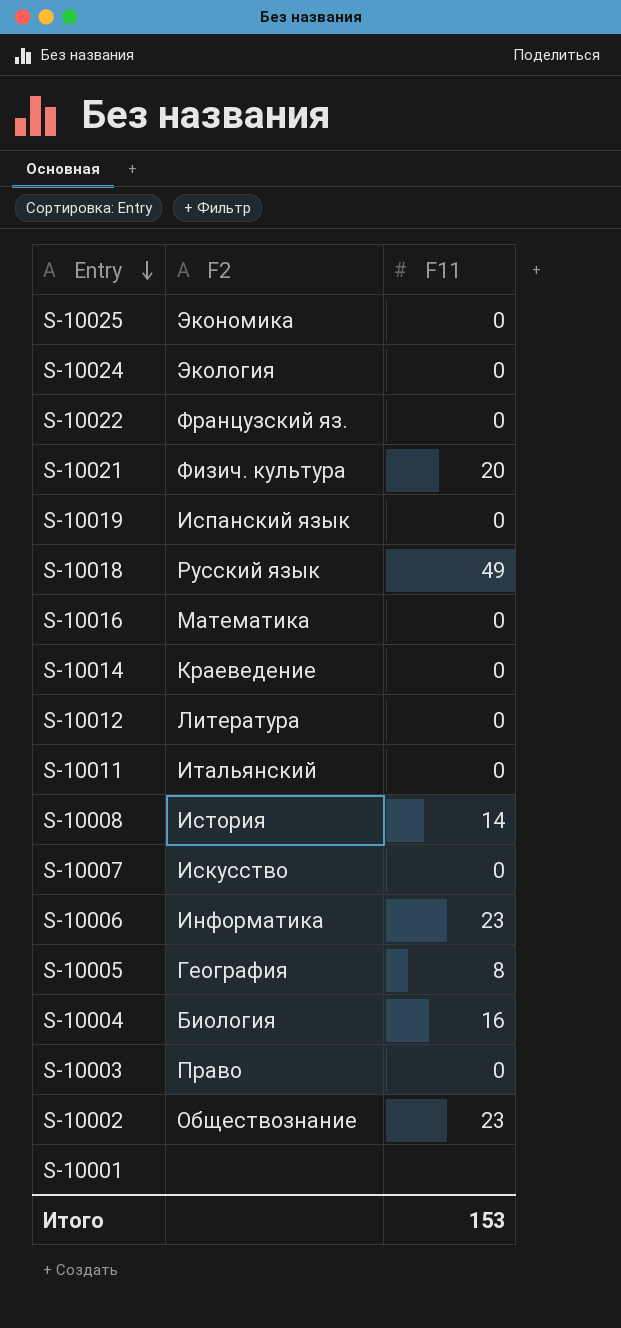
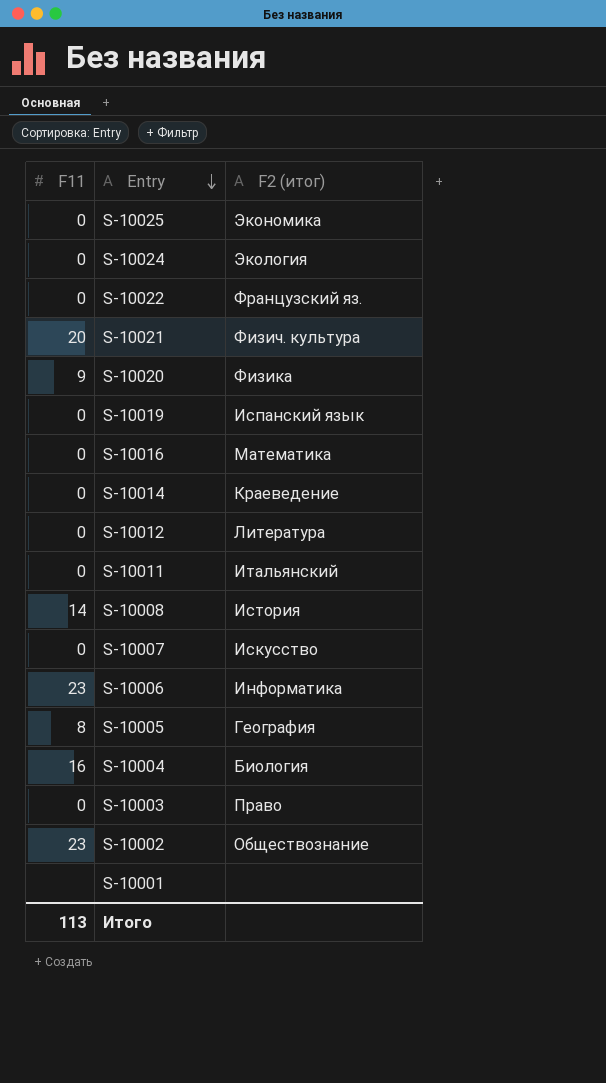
column F11 | position: 3 -> 1
column name: F2 -> F2 (итог)
row S-10018: Русский язык | 49 -> none
row S-10020: none -> 9 | Физика
Итого | F11: 153 -> 113

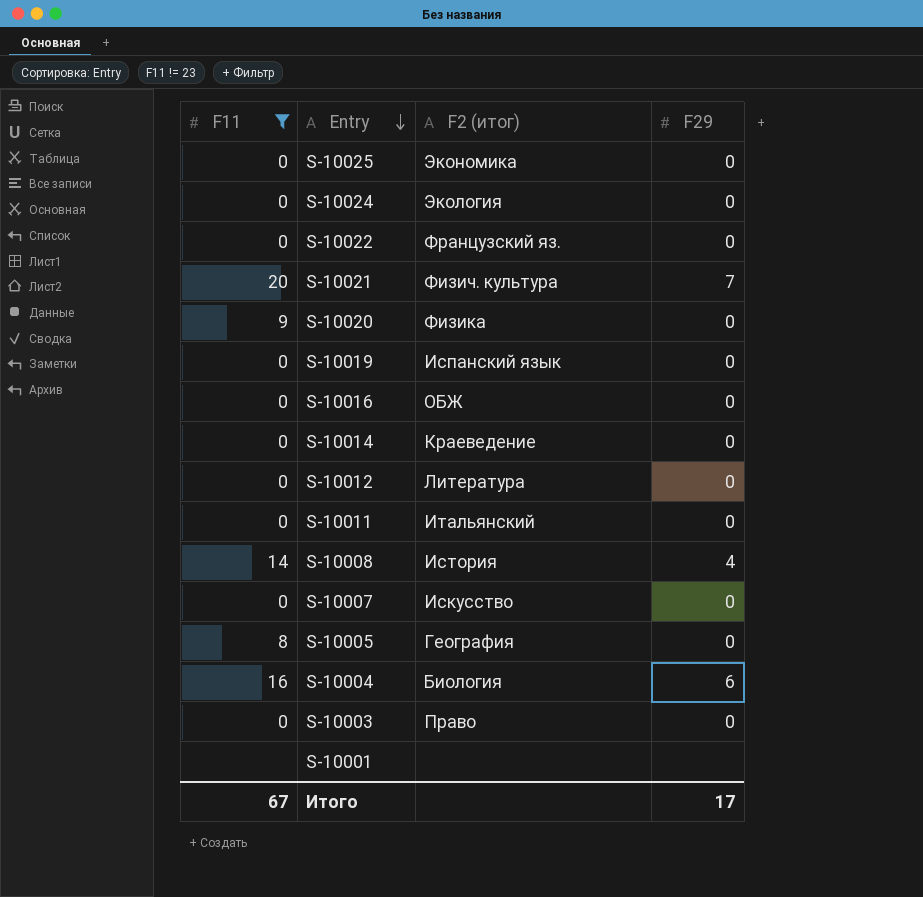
filter: none -> F11 != 23
column F29 | position: none -> 4
S-10016 | F2 (итог): Математика -> ОБЖ
Итого | F11: 113 -> 67

